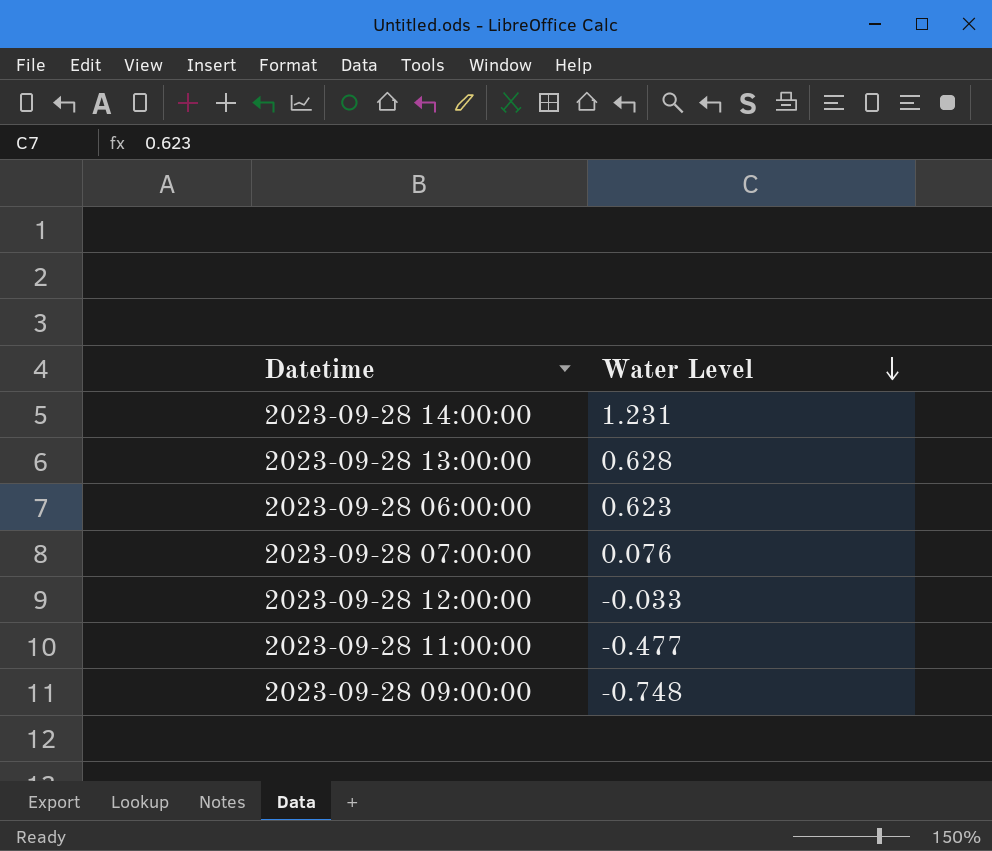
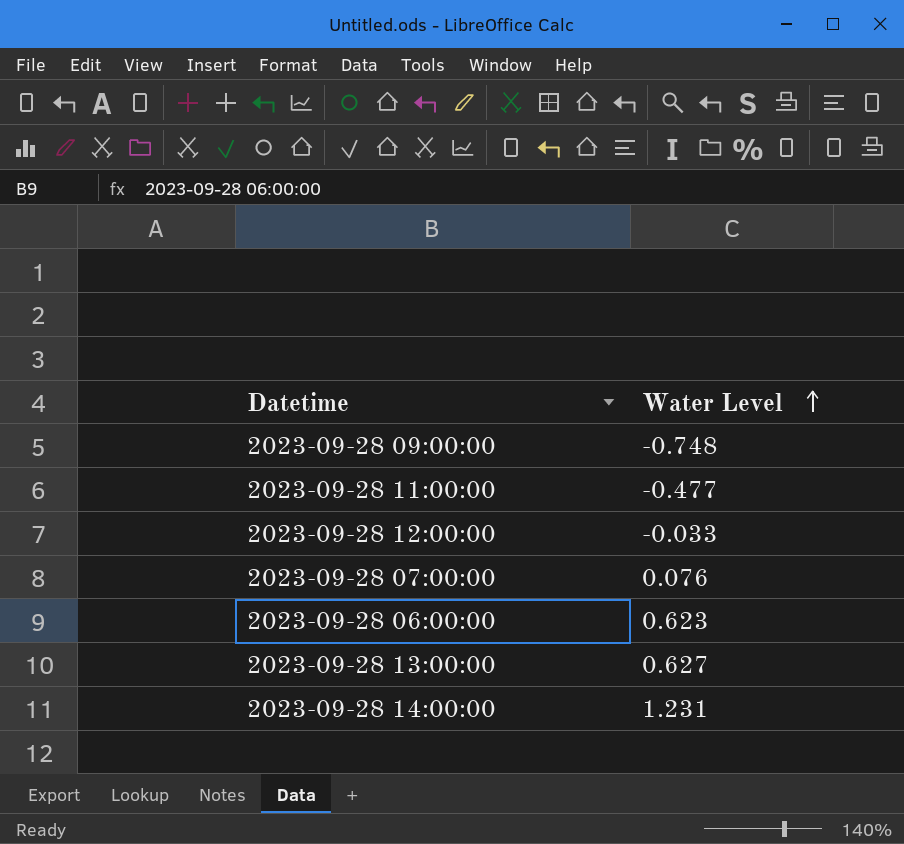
row order: Water Level descending -> Water Level ascending
2023-09-28 13:00:00 | Water Level: 0.628 -> 0.627

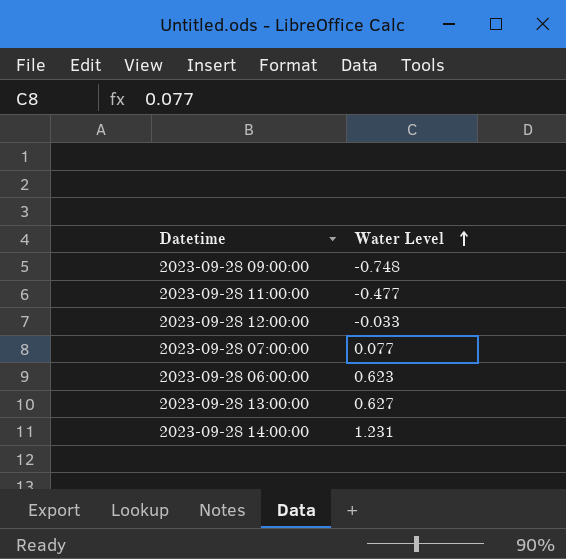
2023-09-28 07:00:00 | Water Level: 0.076 -> 0.077

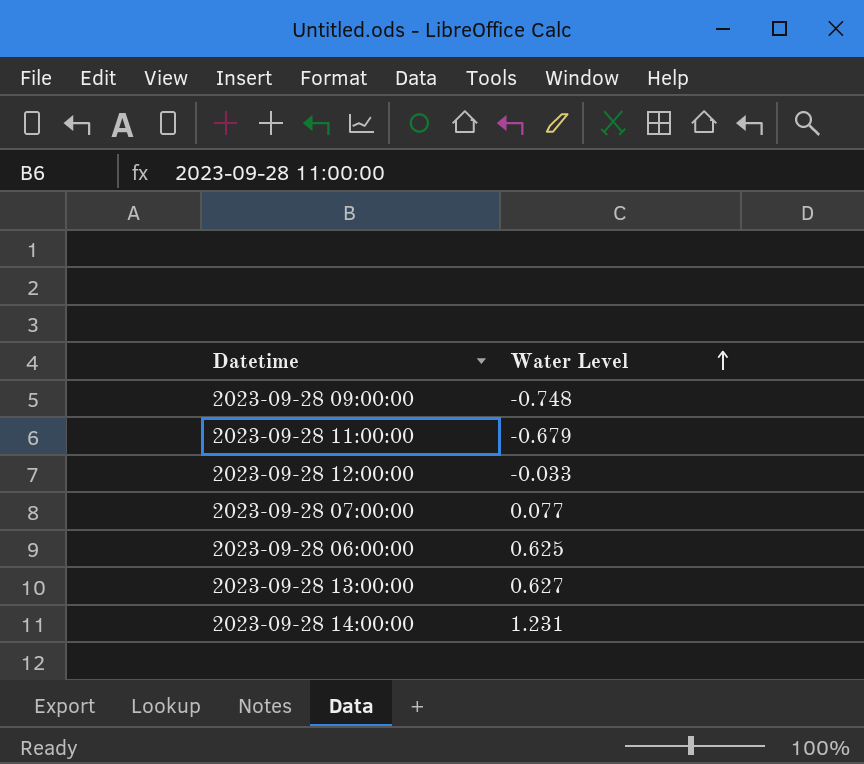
2023-09-28 11:00:00 | Water Level: -0.477 -> -0.679
2023-09-28 06:00:00 | Water Level: 0.623 -> 0.625

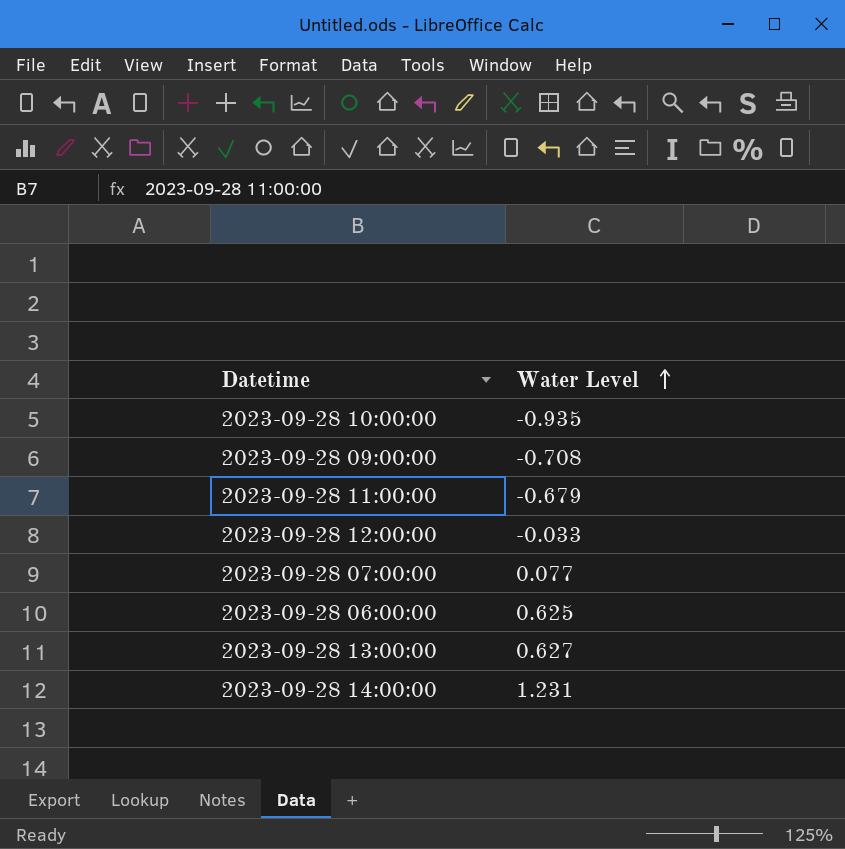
row 2023-09-28 10:00:00: none -> -0.935
2023-09-28 09:00:00 | Water Level: -0.748 -> -0.708

